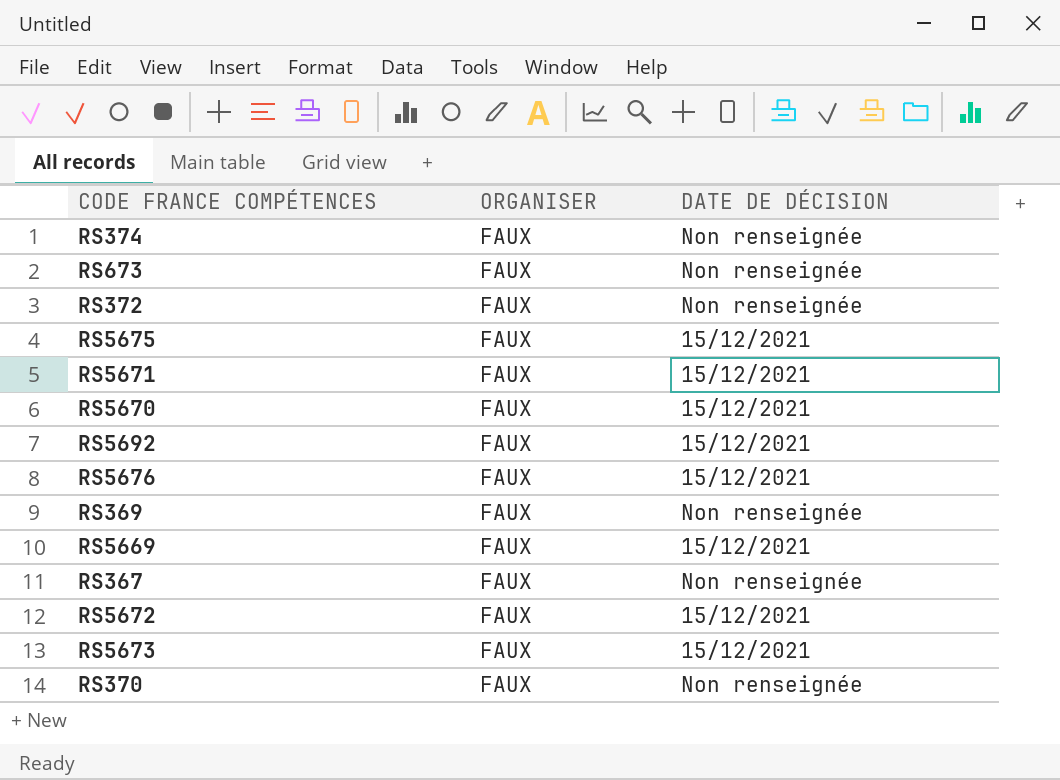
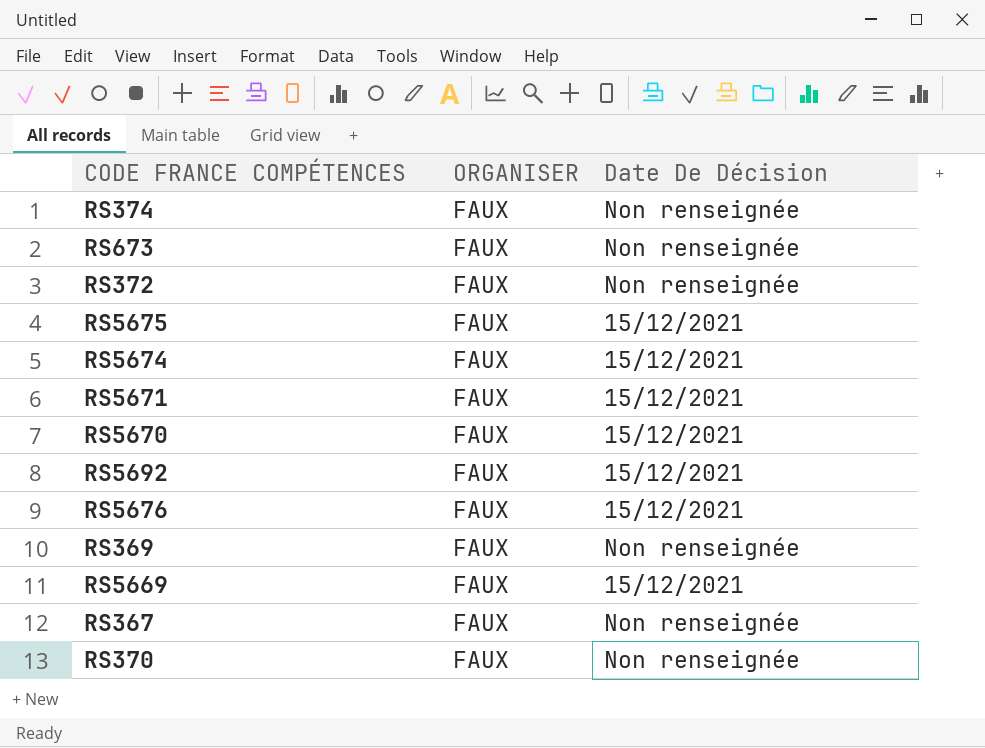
column name: DATE DE DÉCISION -> Date De Décision
row RS5672: FAUX | 15/12/2021 -> none
row RS5673: FAUX | 15/12/2021 -> none
row RS5674: none -> FAUX | 15/12/2021

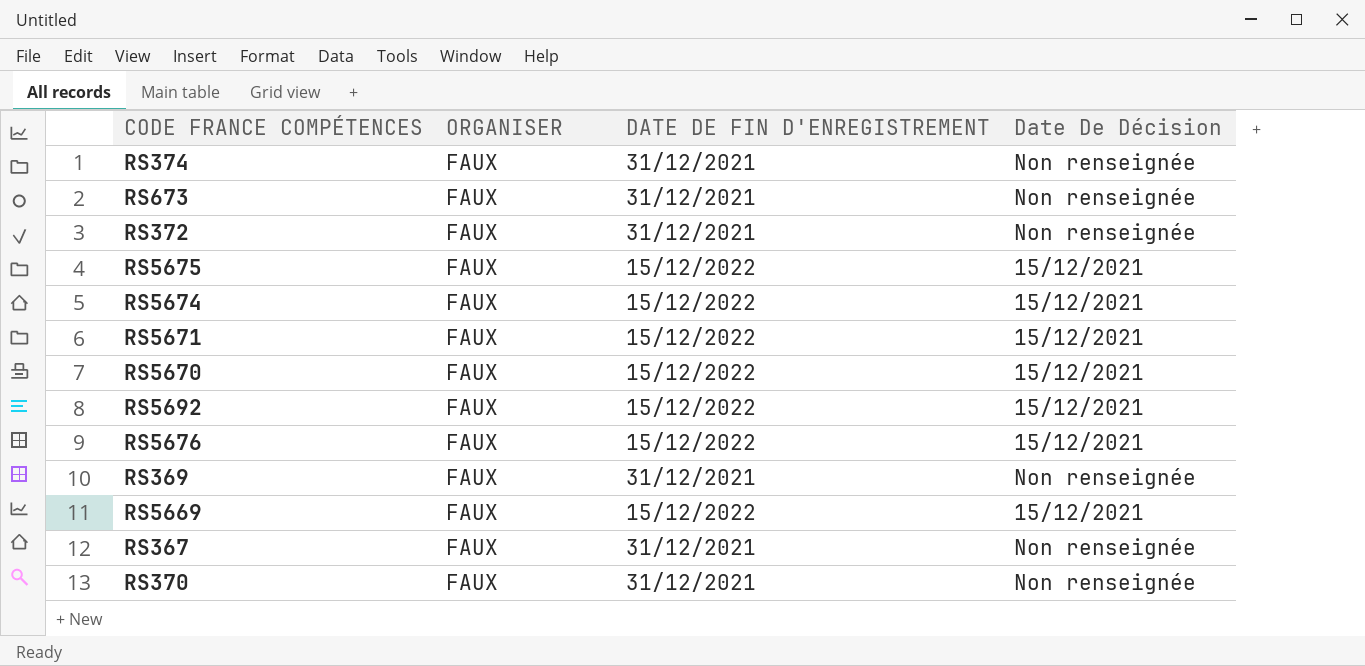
column DATE DE FIN D'ENREGISTREMENT | position: none -> 3

